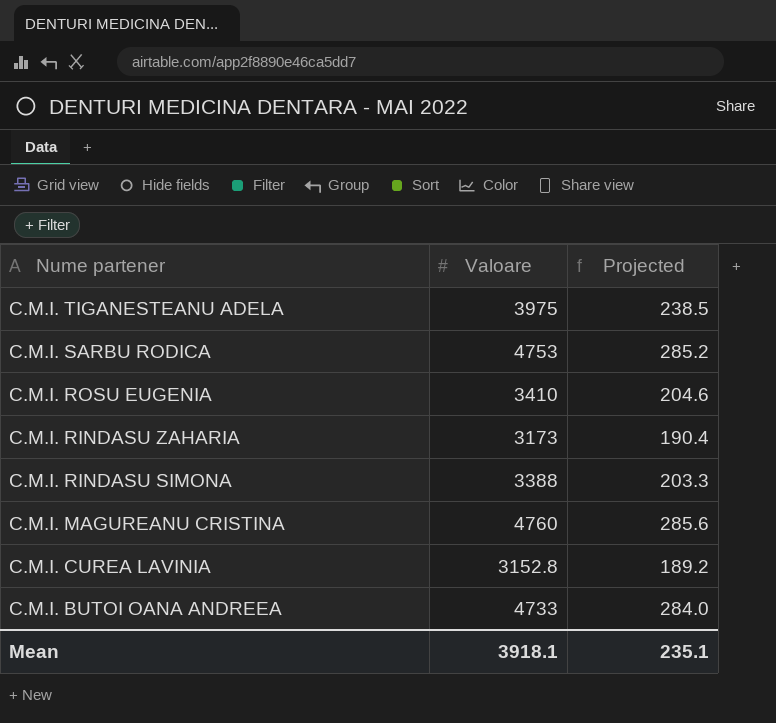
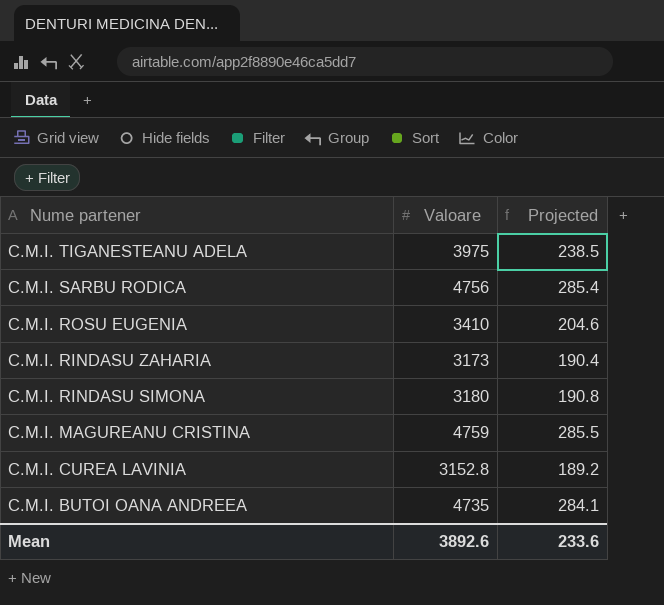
C.M.I. SARBU RODICA | Valoare: 4753 -> 4756
C.M.I. SARBU RODICA | Projected: 285.2 -> 285.4
C.M.I. RINDASU SIMONA | Valoare: 3388 -> 3180
C.M.I. RINDASU SIMONA | Projected: 203.3 -> 190.8
C.M.I. MAGUREANU CRISTINA | Valoare: 4760 -> 4759
C.M.I. MAGUREANU CRISTINA | Projected: 285.6 -> 285.5
C.M.I. BUTOI OANA ANDREEA | Valoare: 4733 -> 4735
C.M.I. BUTOI OANA ANDREEA | Projected: 284.0 -> 284.1
Mean | Valoare: 3918.1 -> 3892.6
Mean | Projected: 235.1 -> 233.6

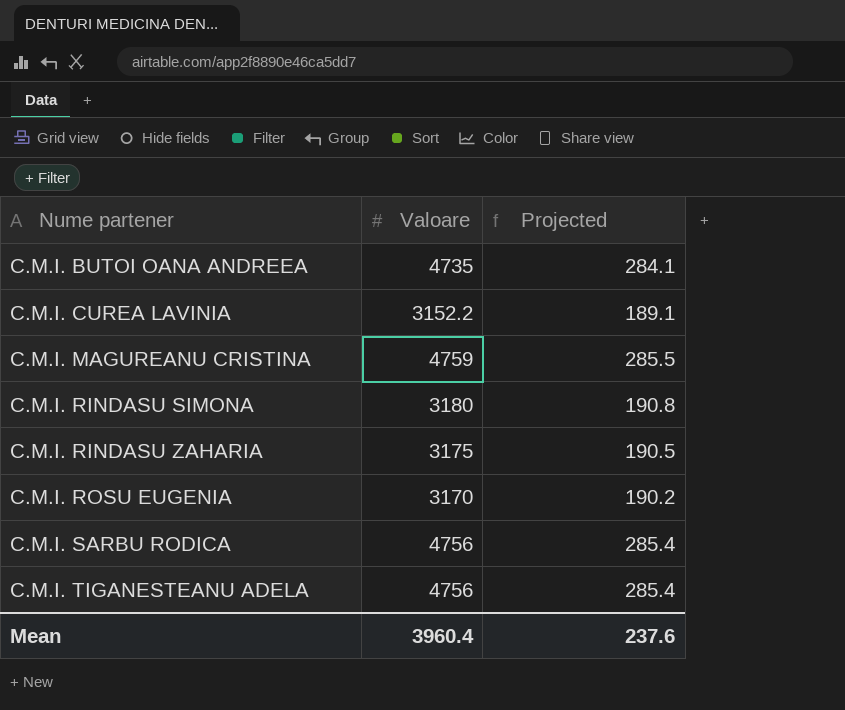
row order: Nume partener descending -> Nume partener ascending
C.M.I. CUREA LAVINIA | Valoare: 3152.8 -> 3152.2
C.M.I. CUREA LAVINIA | Projected: 189.2 -> 189.1
C.M.I. RINDASU ZAHARIA | Valoare: 3173 -> 3175
C.M.I. RINDASU ZAHARIA | Projected: 190.4 -> 190.5
C.M.I. ROSU EUGENIA | Valoare: 3410 -> 3170
C.M.I. ROSU EUGENIA | Projected: 204.6 -> 190.2
C.M.I. TIGANESTEANU ADELA | Valoare: 3975 -> 4756
C.M.I. TIGANESTEANU ADELA | Projected: 238.5 -> 285.4
Mean | Valoare: 3892.6 -> 3960.4
Mean | Projected: 233.6 -> 237.6

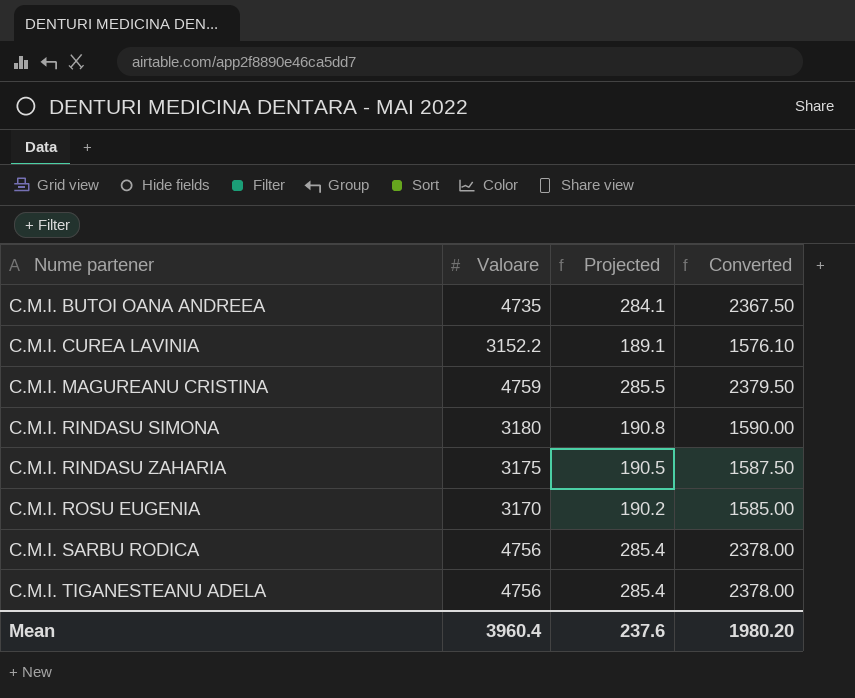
column Converted | formula: none -> [Valoare] * 0.5

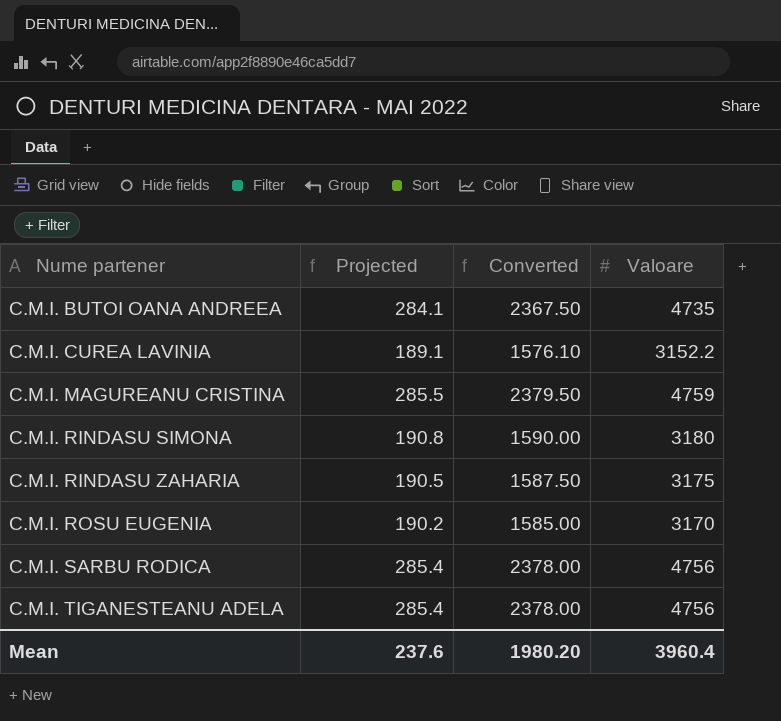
column Valoare | position: 2 -> 4

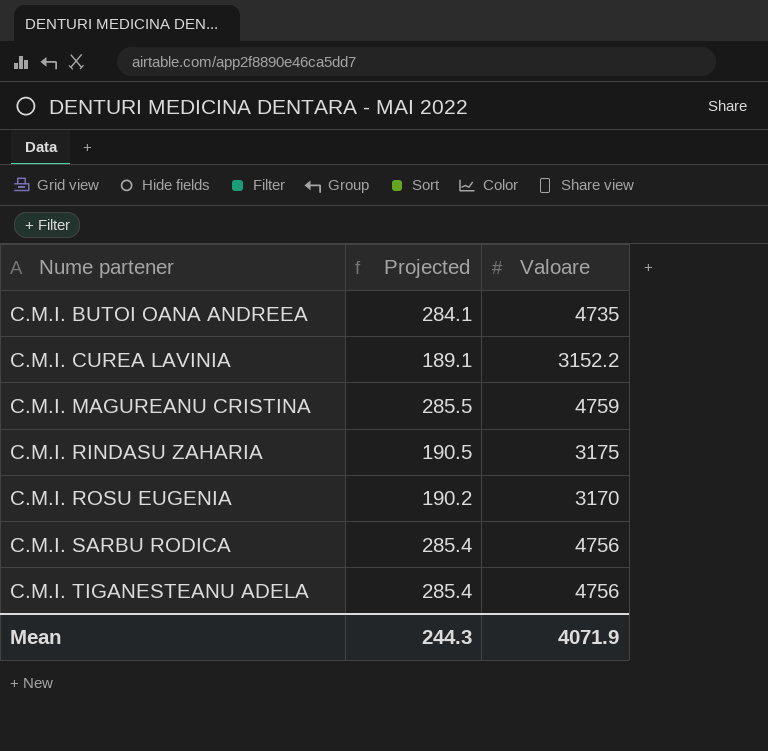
column Converted | formula: [Valoare] * 0.5 -> none
row C.M.I. RINDASU SIMONA: 190.8 | 1590.00 | 3180 -> none
Mean | Projected: 237.6 -> 244.3
Mean | Valoare: 3960.4 -> 4071.9

